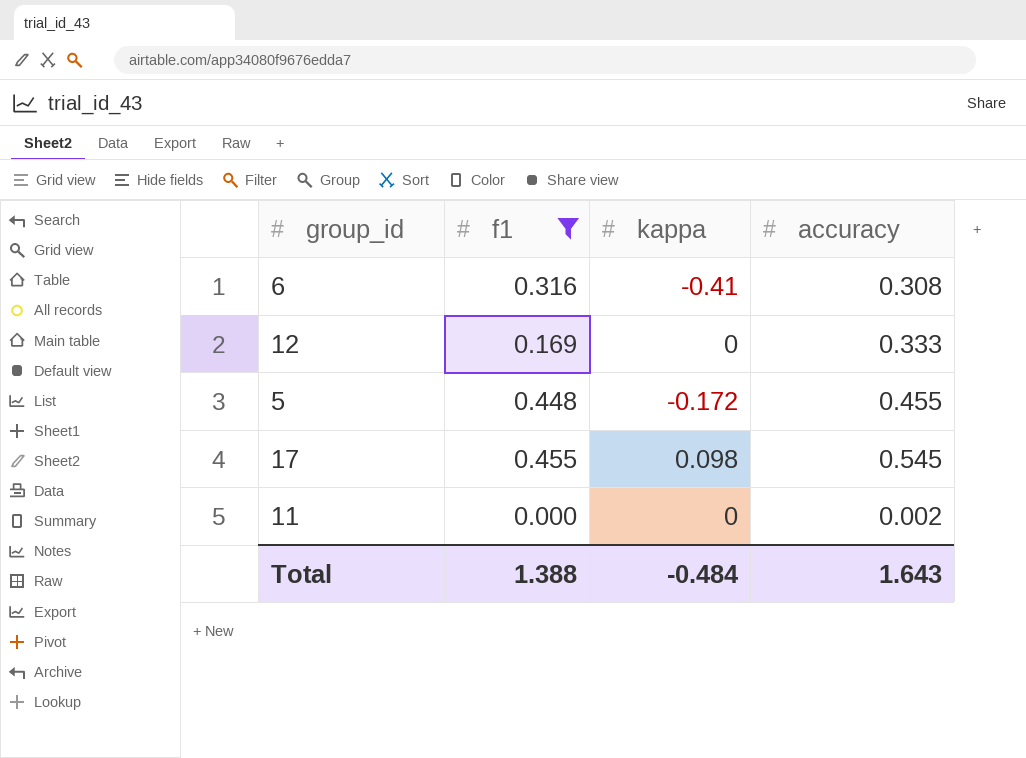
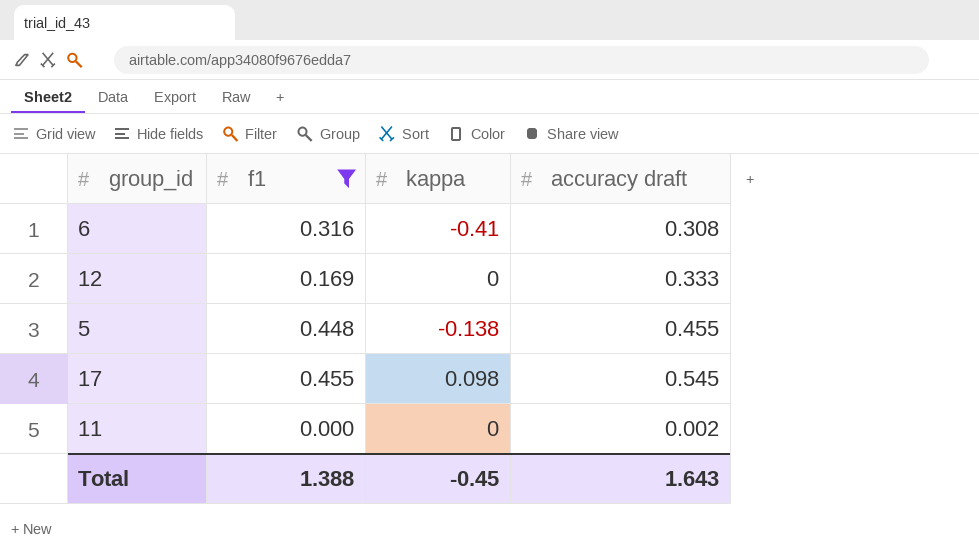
column name: accuracy -> accuracy draft
5 | kappa: -0.172 -> -0.138
Total | kappa: -0.484 -> -0.45

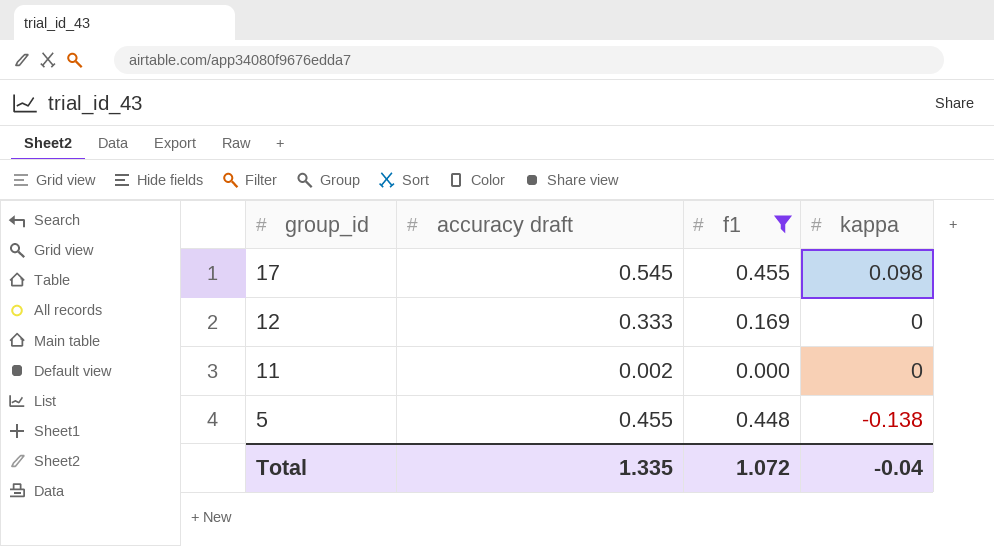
row order: none -> group_id descending
column accuracy draft | position: 4 -> 2
row 6: 0.316 | -0.41 | 0.308 -> none
Total | accuracy draft: 1.643 -> 1.335
Total | f1: 1.388 -> 1.072
Total | kappa: -0.45 -> -0.04

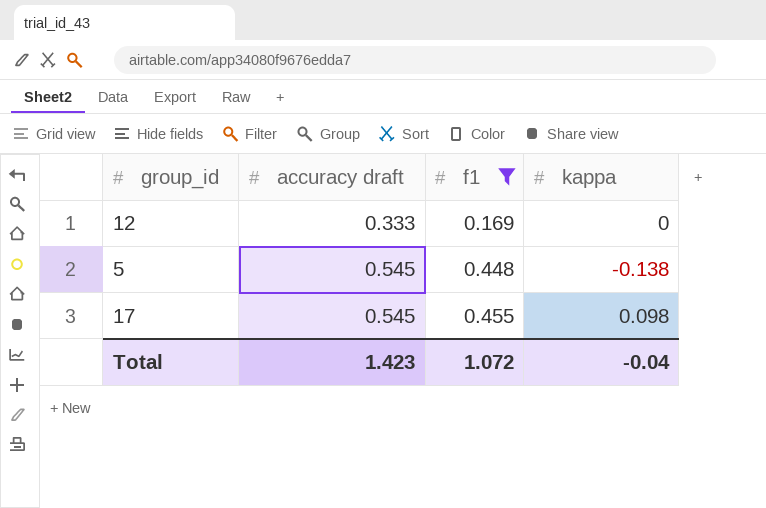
row order: group_id descending -> accuracy draft ascending
row 11: 0.002 | 0.000 | 0 -> none
5 | accuracy draft: 0.455 -> 0.545
Total | accuracy draft: 1.335 -> 1.423

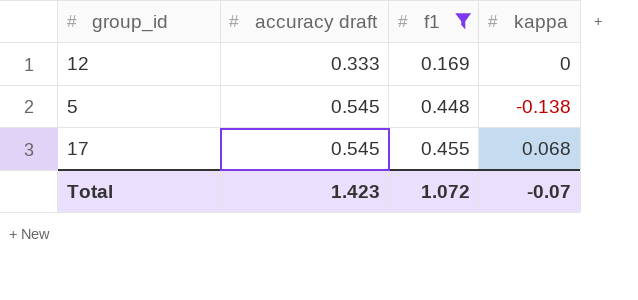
17 | kappa: 0.098 -> 0.068
Total | kappa: -0.04 -> -0.07

